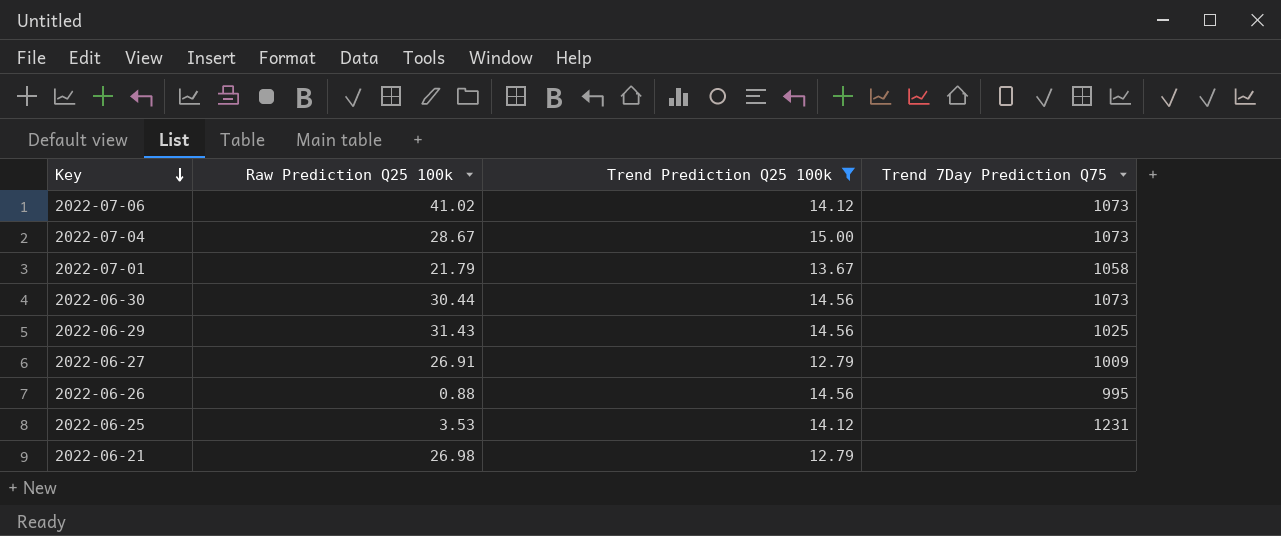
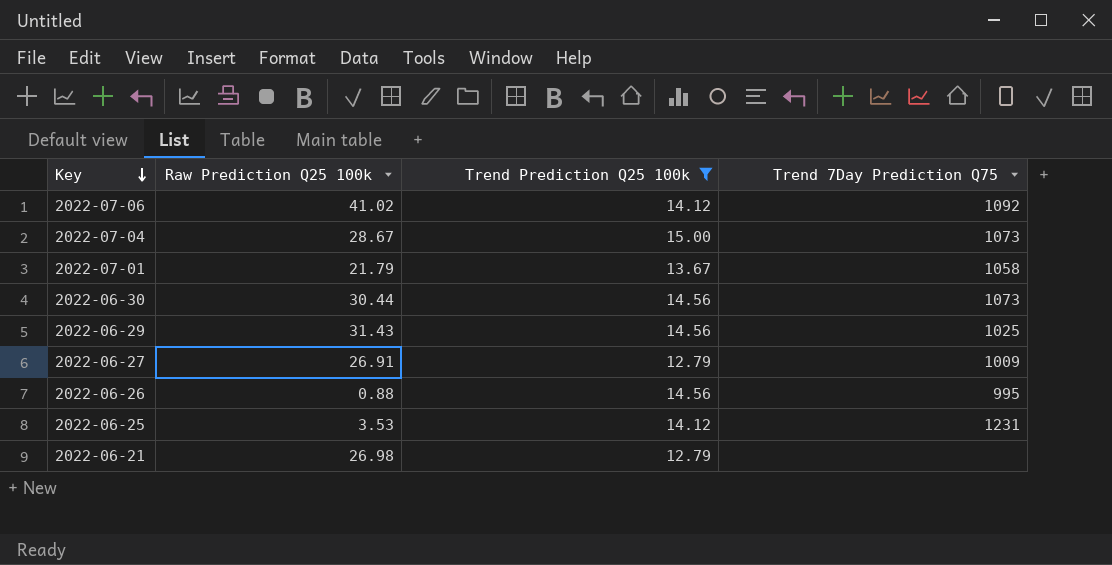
2022-07-06 | Trend 7Day Prediction Q75: 1073 -> 1092

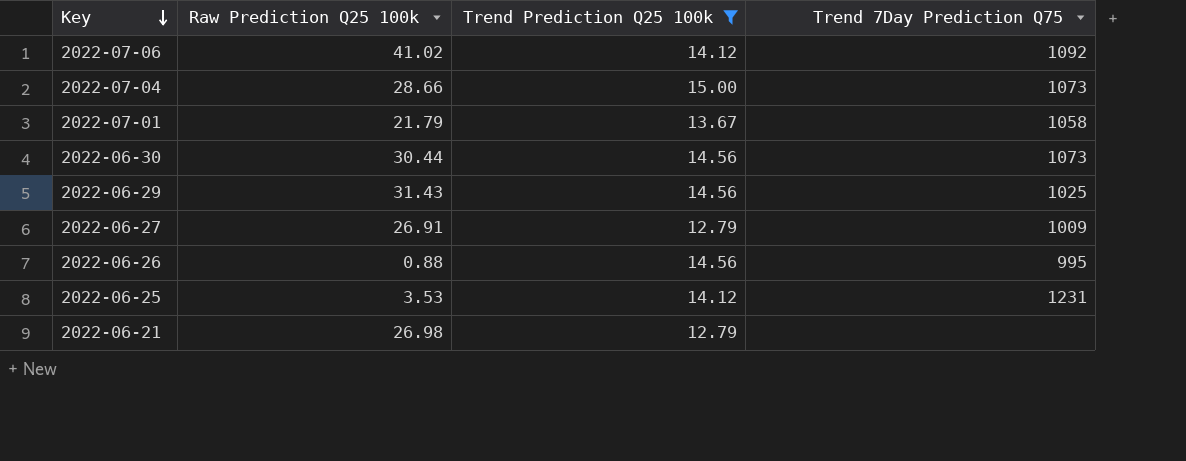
2022-07-04 | Raw Prediction Q25 100k: 28.67 -> 28.66

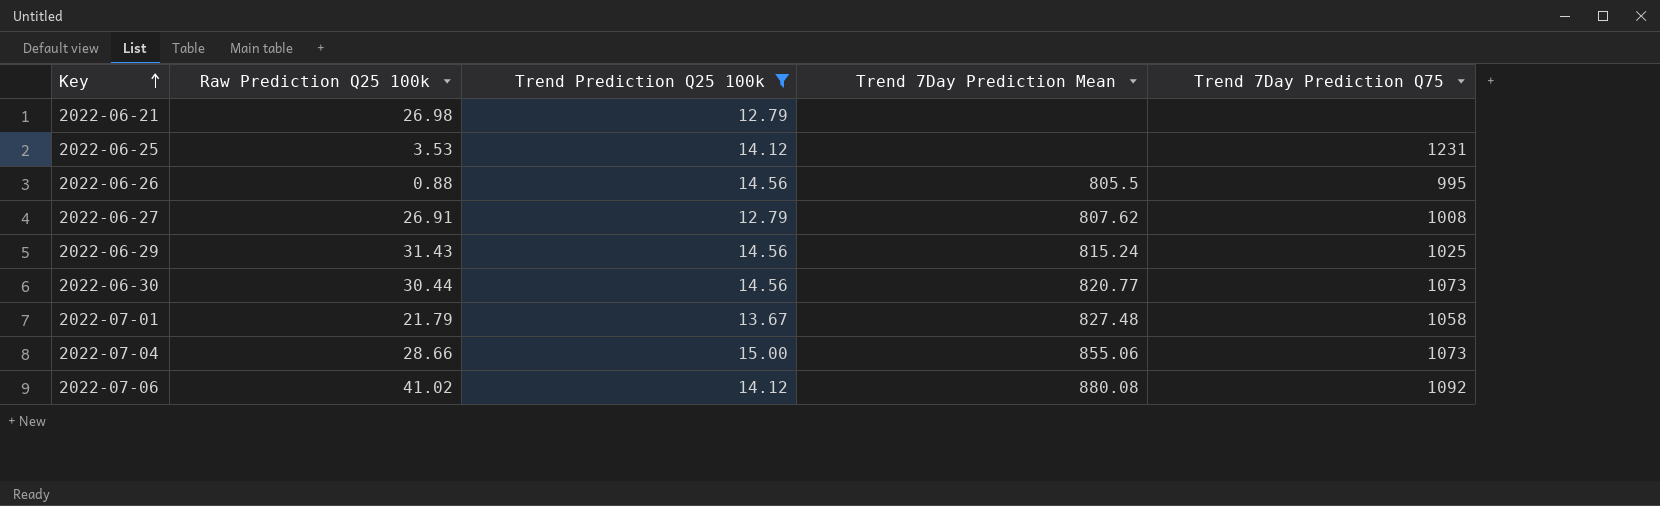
row order: Key descending -> Key ascending
column Trend 7Day Prediction Mean | position: none -> 4
2022-06-27 | Trend 7Day Prediction Q75: 1009 -> 1008

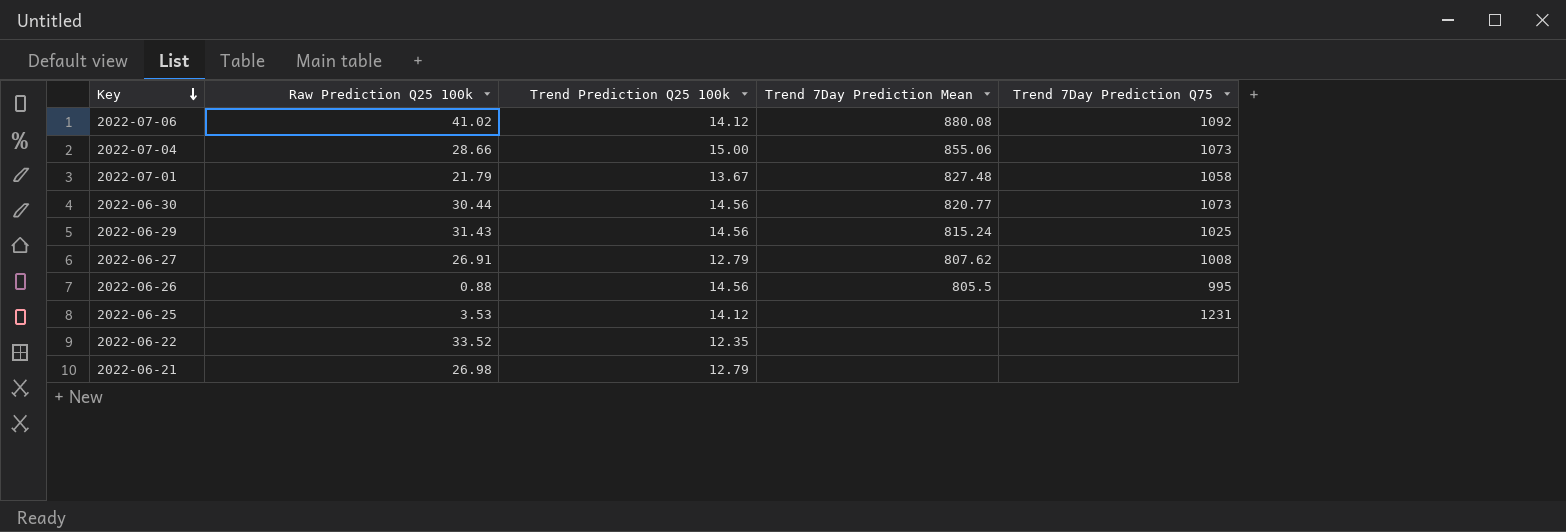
filter: Trend Prediction Q25 100k != 12.35 -> none
row order: Key ascending -> Key descending

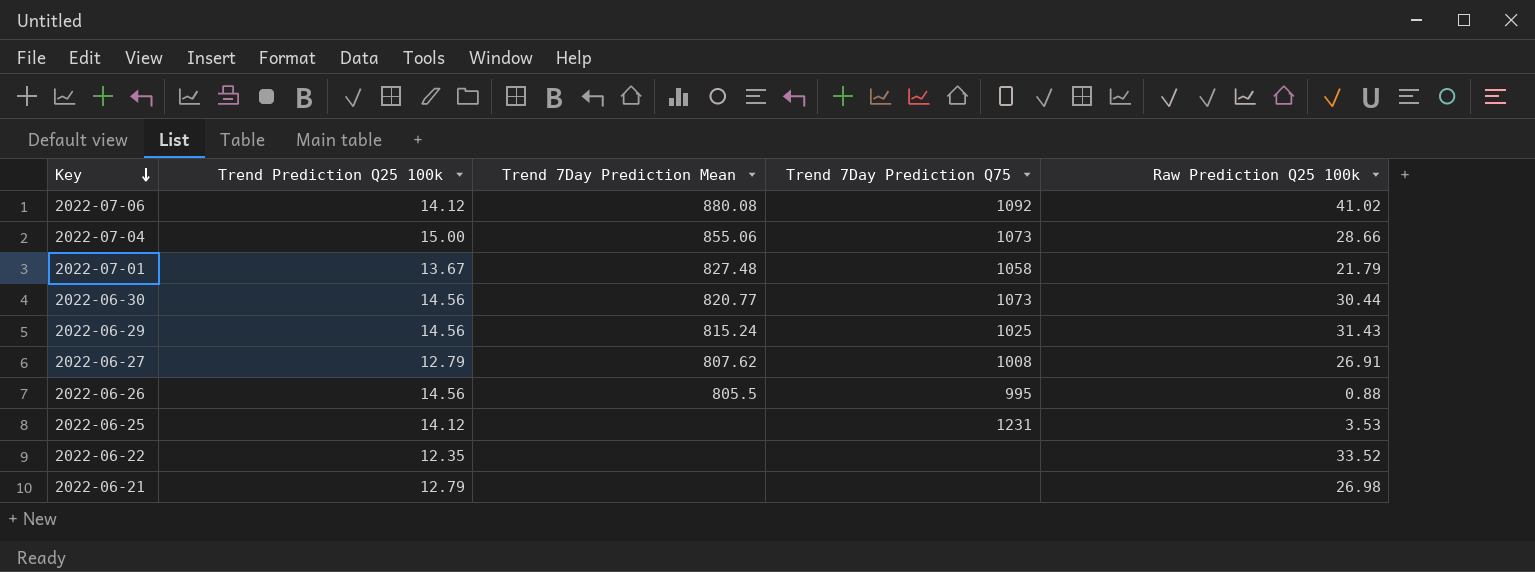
column Raw Prediction Q25 100k | position: 2 -> 5

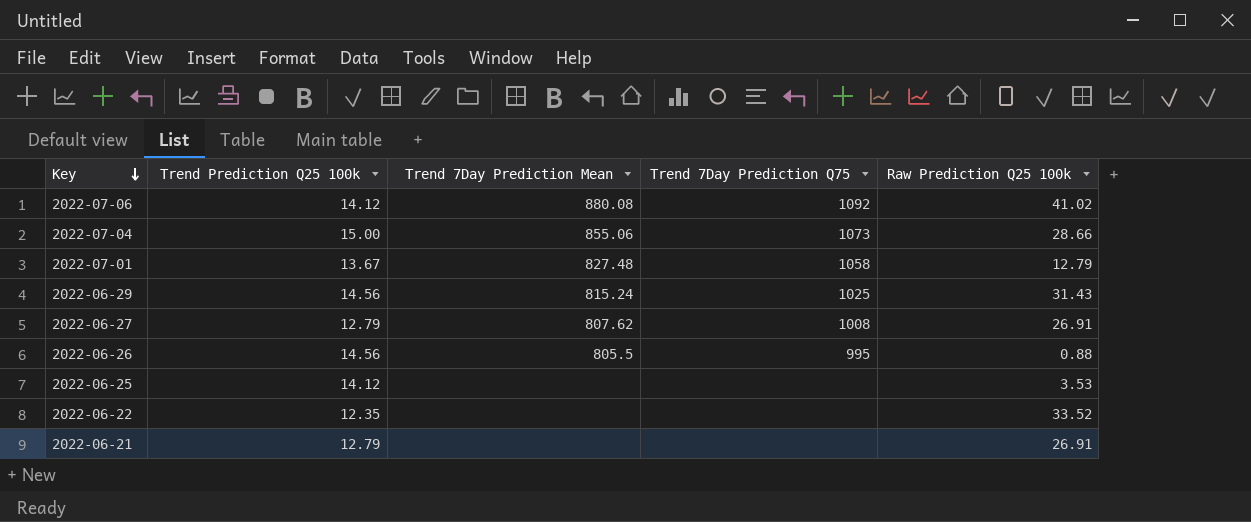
row 2022-06-30: 14.56 | 820.77 | 1073 | 30.44 -> none
2022-07-01 | Raw Prediction Q25 100k: 21.79 -> 12.79
2022-06-25 | Trend 7Day Prediction Q75: 1231 -> none
2022-06-21 | Raw Prediction Q25 100k: 26.98 -> 26.91

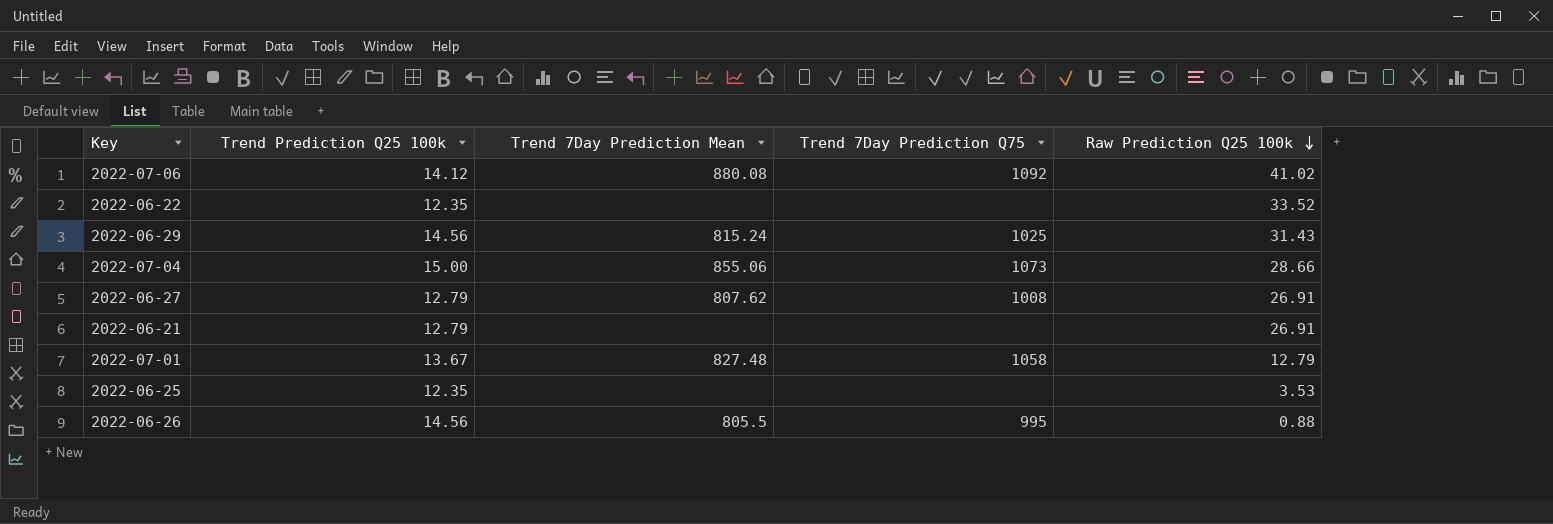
row order: Key descending -> Raw Prediction Q25 100k descending
2022-06-25 | Trend Prediction Q25 100k: 14.12 -> 12.35

